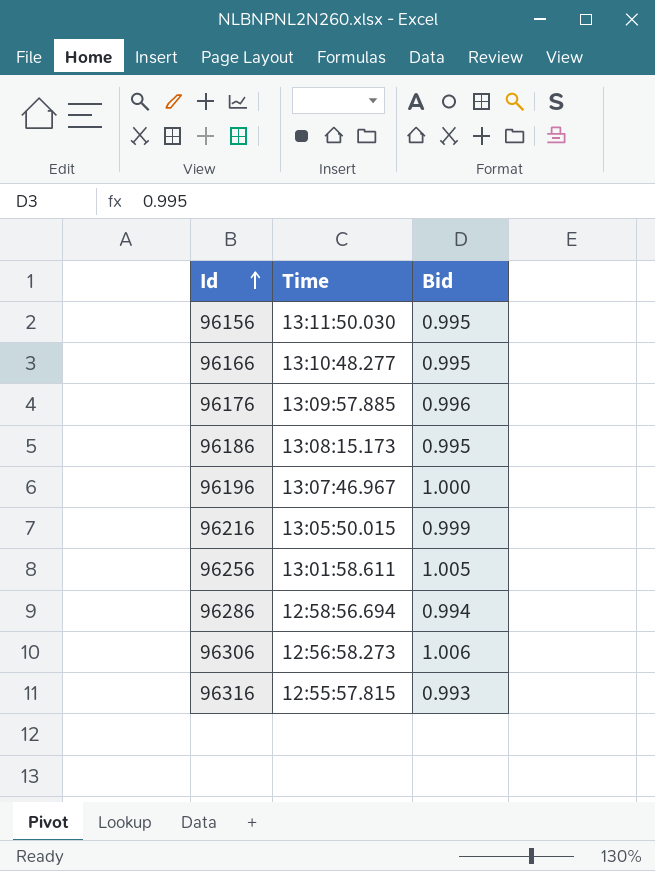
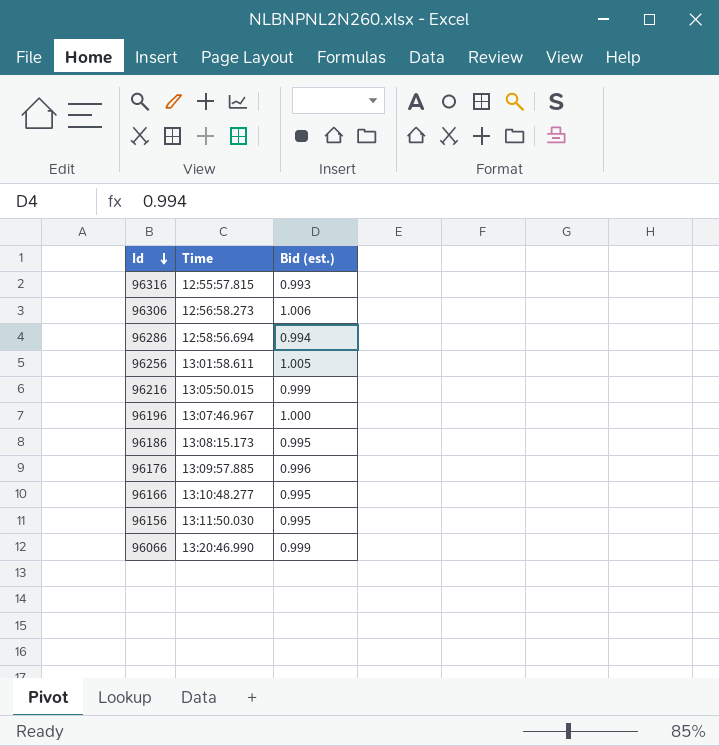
row order: Id ascending -> Id descending
column name: Bid -> Bid (est.)
row 96066: none -> 13:20:46.990 | 0.999

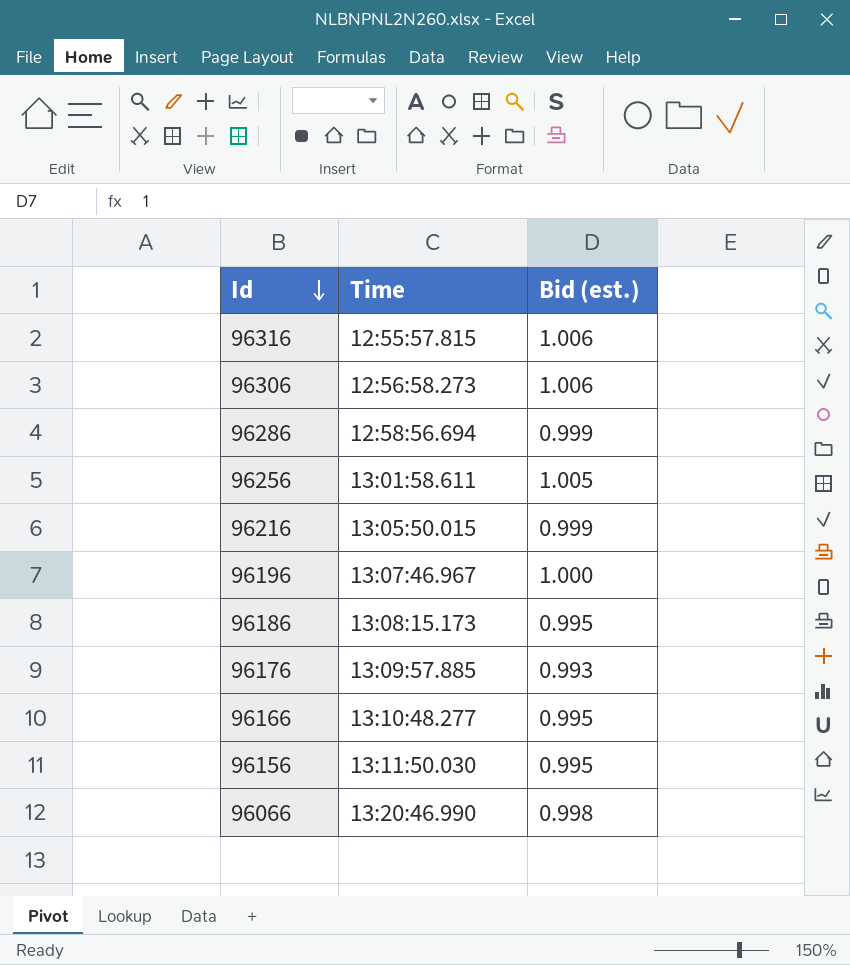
96316 | Bid (est.): 0.993 -> 1.006
96286 | Bid (est.): 0.994 -> 0.999
96176 | Bid (est.): 0.996 -> 0.993
96066 | Bid (est.): 0.999 -> 0.998

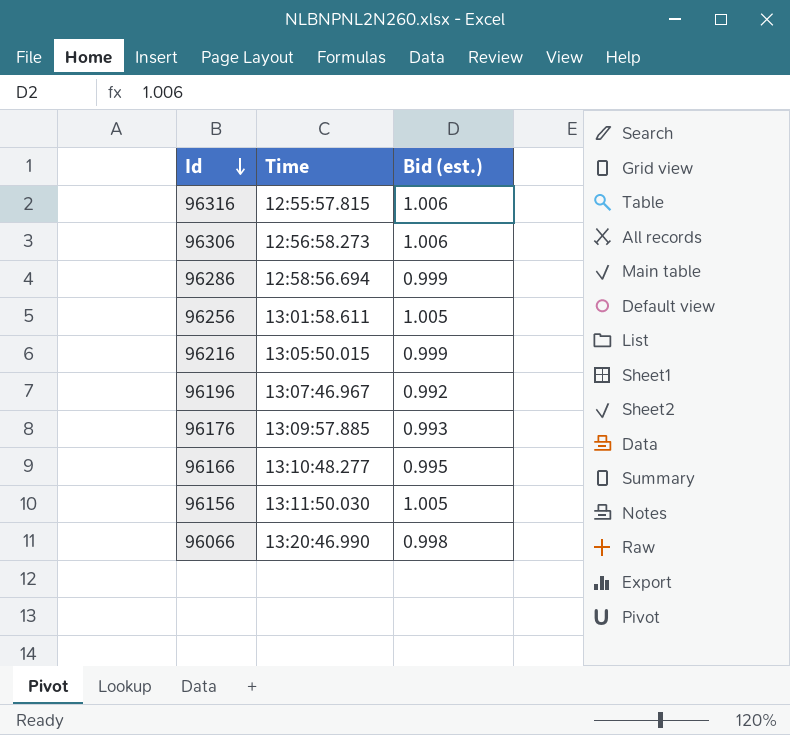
row 96186: 13:08:15.173 | 0.995 -> none
96196 | Bid (est.): 1.000 -> 0.992
96156 | Bid (est.): 0.995 -> 1.005

